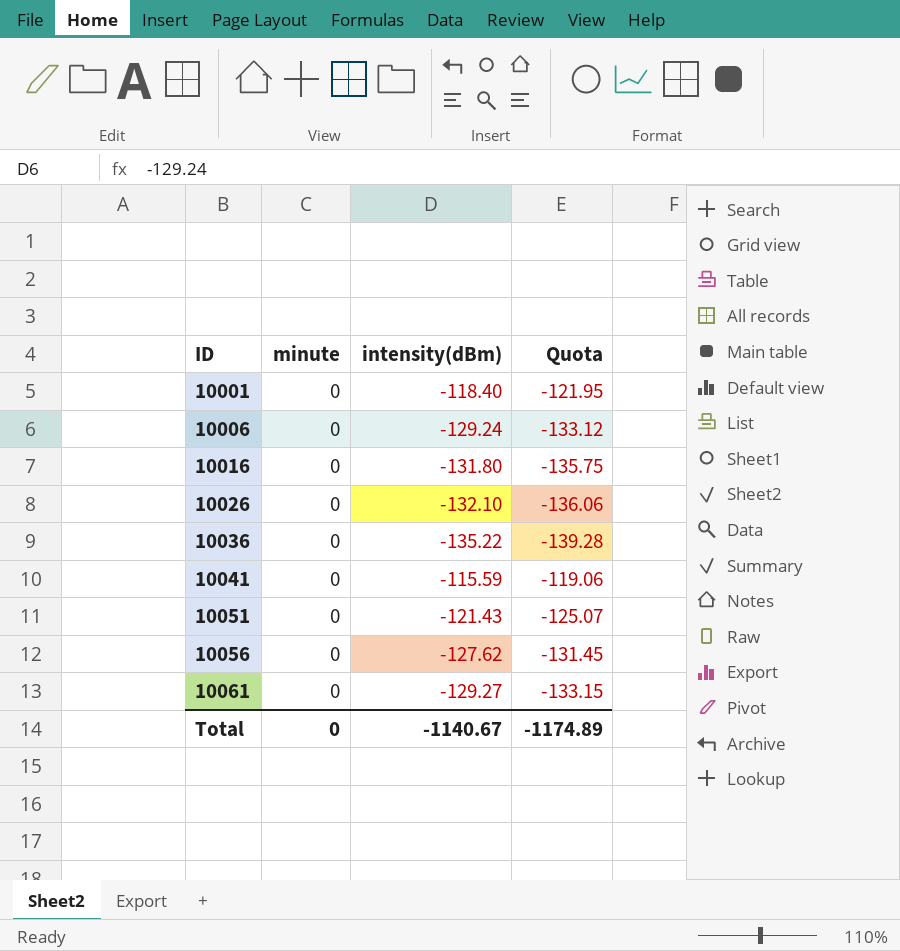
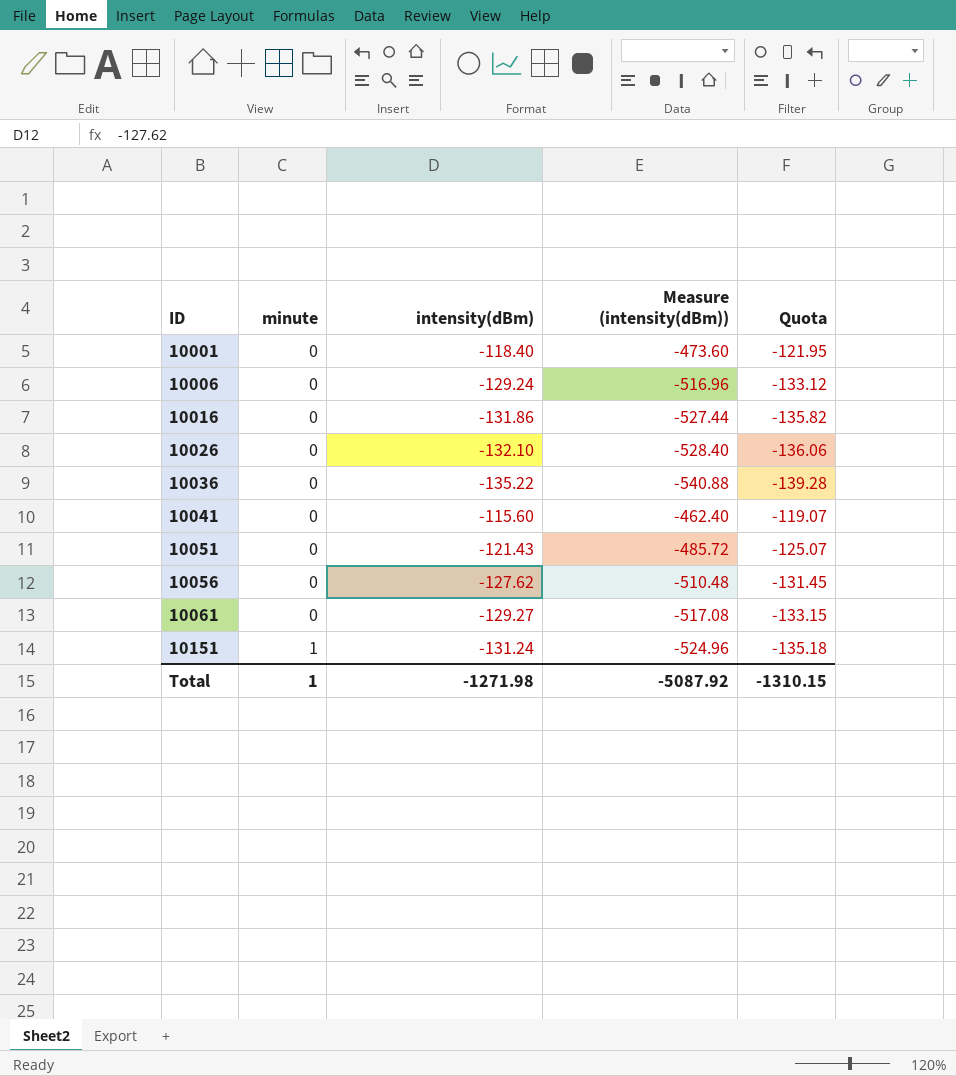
column Measure (intensity(dBm)) | formula: none -> [intensity(dBm)] * 4
10016 | intensity(dBm): -131.80 -> -131.86
10016 | Quota: -135.75 -> -135.82
10041 | intensity(dBm): -115.59 -> -115.60
10041 | Quota: -119.06 -> -119.07
row 10151: none -> 1 | -131.24 | -524.96 | -135.18
Total | minute: 0 -> 1
Total | intensity(dBm): -1140.67 -> -1271.98
Total | Quota: -1174.89 -> -1310.15

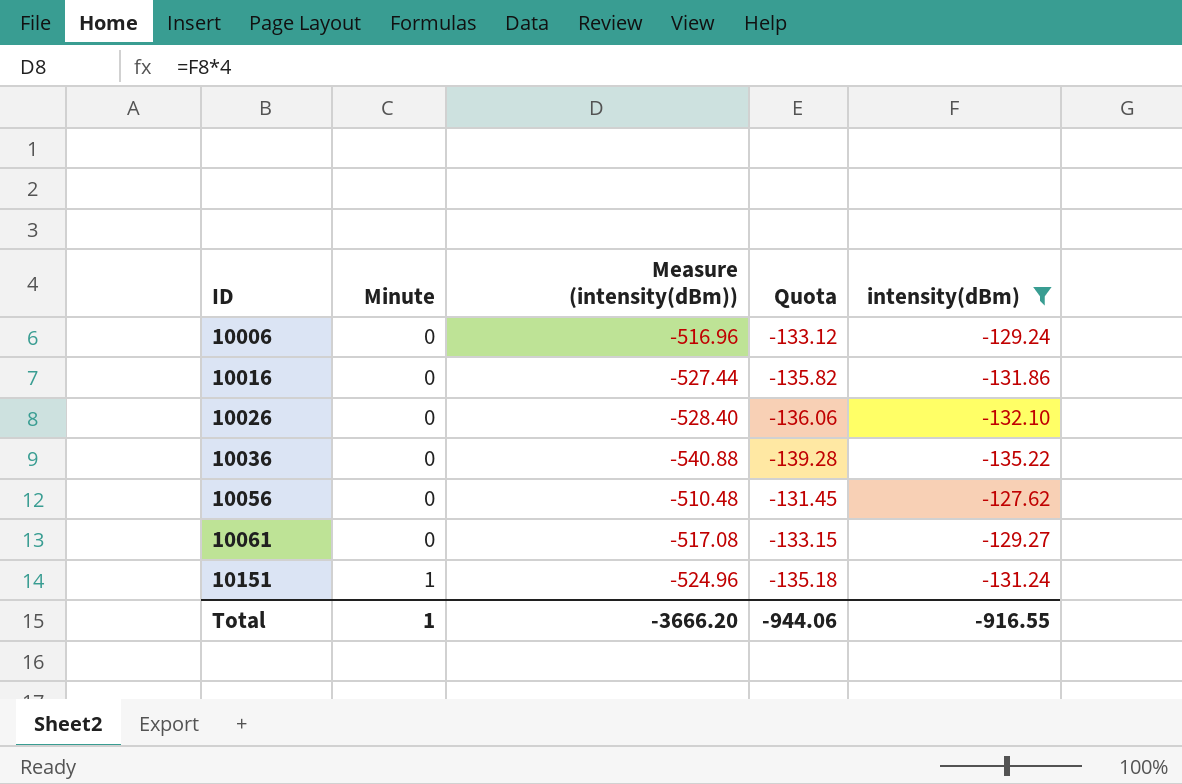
filter: none -> intensity(dBm) <= -127.62
column name: minute -> Minute
column intensity(dBm) | position: 3 -> 5
Total | Measure (intensity(dBm)): -5087.92 -> -3666.20
Total | Quota: -1310.15 -> -944.06
Total | intensity(dBm): -1271.98 -> -916.55

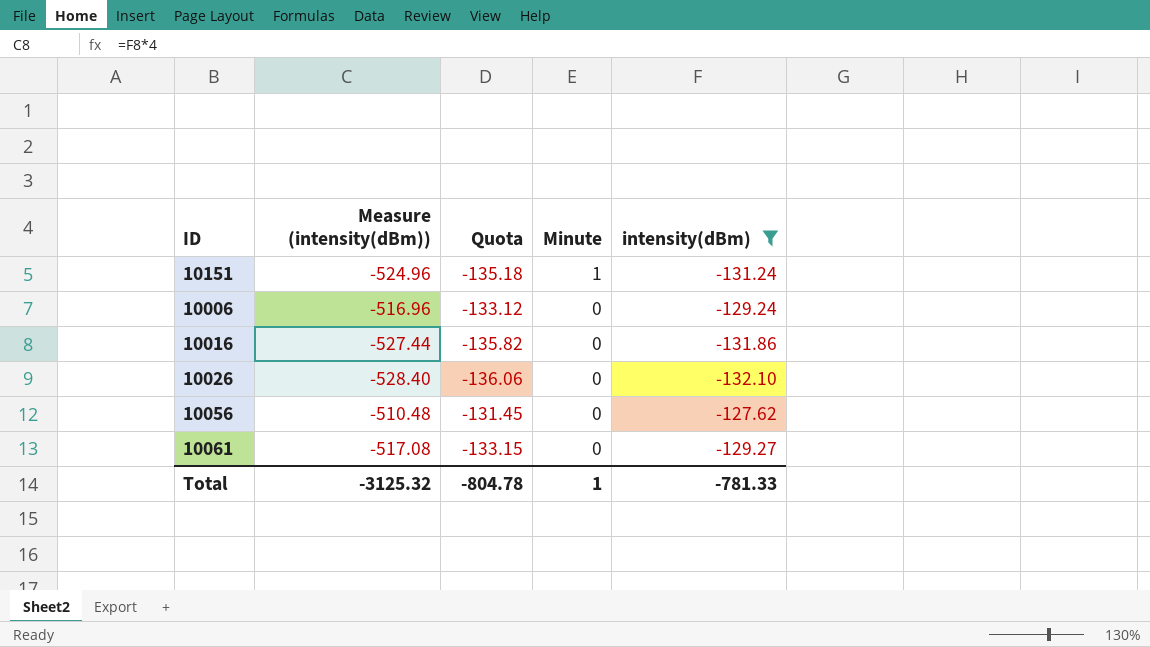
row order: ID ascending -> Minute descending
column Minute | position: 2 -> 4
row 10036: 0 | -540.88 | -139.28 | -135.22 -> none
Total | Measure (intensity(dBm)): -3666.20 -> -3125.32
Total | Quota: -944.06 -> -804.78
Total | intensity(dBm): -916.55 -> -781.33

